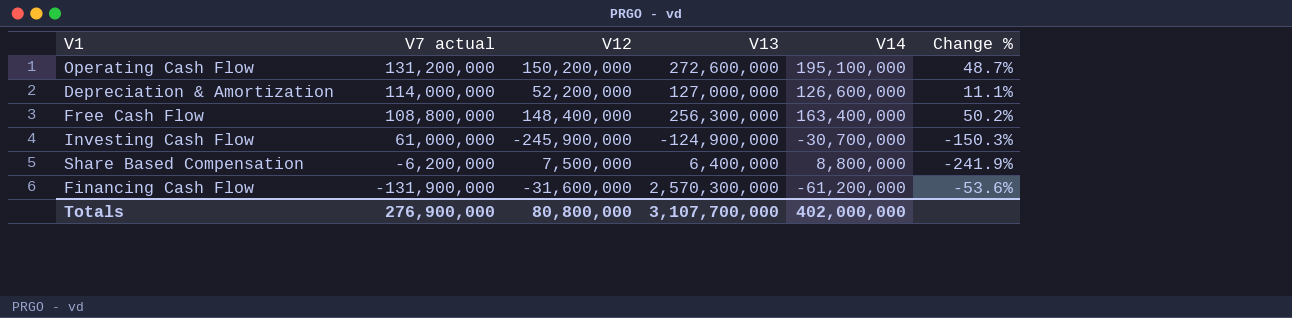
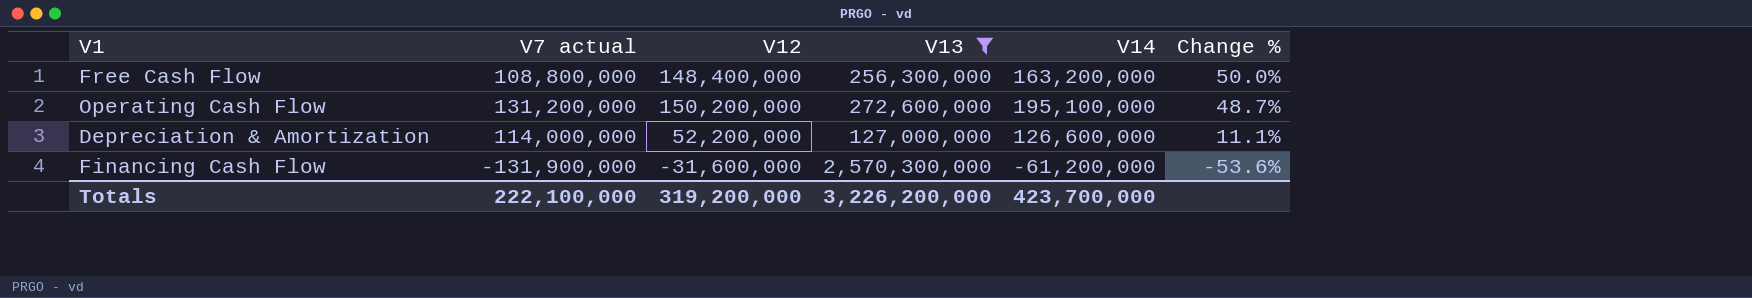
filter: none -> V13 >= 127,000,000
row order: V7 actual descending -> Change % descending
Free Cash Flow | V14: 163,400,000 -> 163,200,000
Free Cash Flow | Change %: 50.2% -> 50.0%
Totals | V7 actual: 276,900,000 -> 222,100,000
Totals | V12: 80,800,000 -> 319,200,000
Totals | V13: 3,107,700,000 -> 3,226,200,000
Totals | V14: 402,000,000 -> 423,700,000

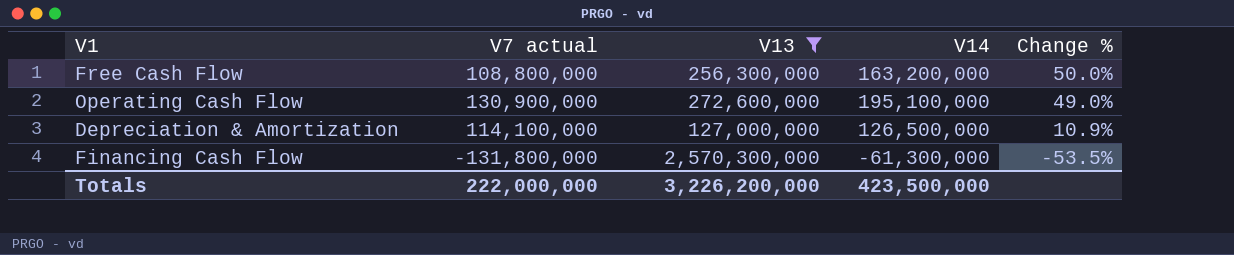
column V12 | position: 3 -> none
Operating Cash Flow | V7 actual: 131,200,000 -> 130,900,000
Operating Cash Flow | Change %: 48.7% -> 49.0%
Depreciation & Amortization | V7 actual: 114,000,000 -> 114,100,000
Depreciation & Amortization | V14: 126,600,000 -> 126,500,000
Depreciation & Amortization | Change %: 11.1% -> 10.9%
Financing Cash Flow | V7 actual: -131,900,000 -> -131,800,000
Financing Cash Flow | V14: -61,200,000 -> -61,300,000
Financing Cash Flow | Change %: -53.6% -> -53.5%
Totals | V7 actual: 222,100,000 -> 222,000,000
Totals | V14: 423,700,000 -> 423,500,000

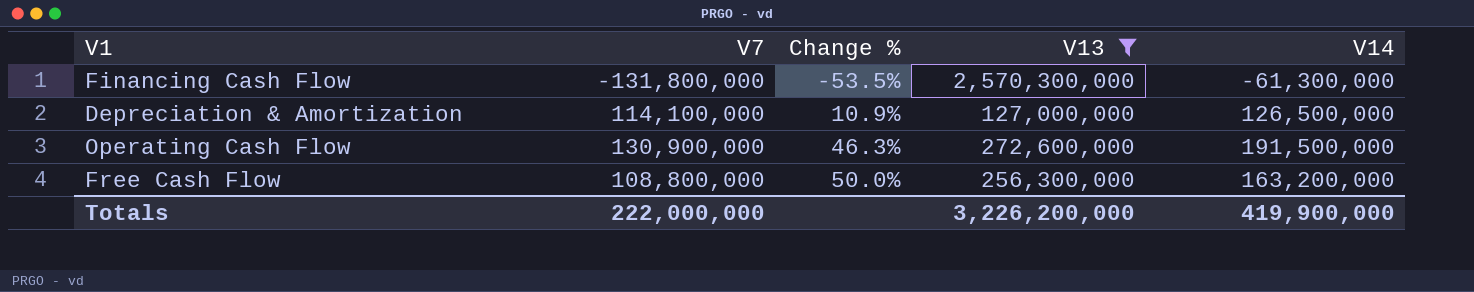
row order: Change % descending -> Change % ascending
column name: V7 actual -> V7
column Change % | position: 5 -> 3
Operating Cash Flow | Change %: 49.0% -> 46.3%
Operating Cash Flow | V14: 195,100,000 -> 191,500,000
Totals | V14: 423,500,000 -> 419,900,000

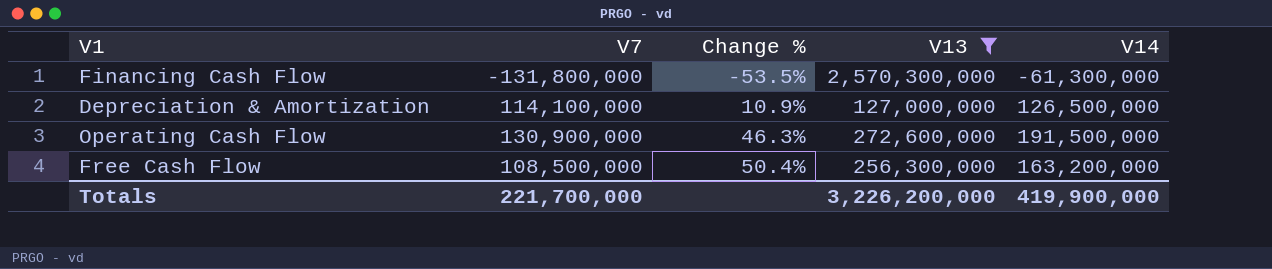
Free Cash Flow | V7: 108,800,000 -> 108,500,000
Free Cash Flow | Change %: 50.0% -> 50.4%
Totals | V7: 222,000,000 -> 221,700,000

